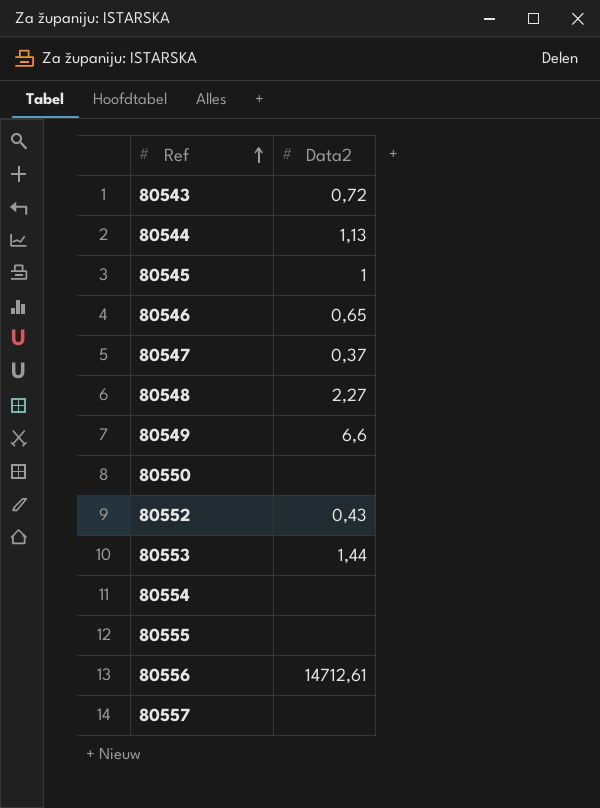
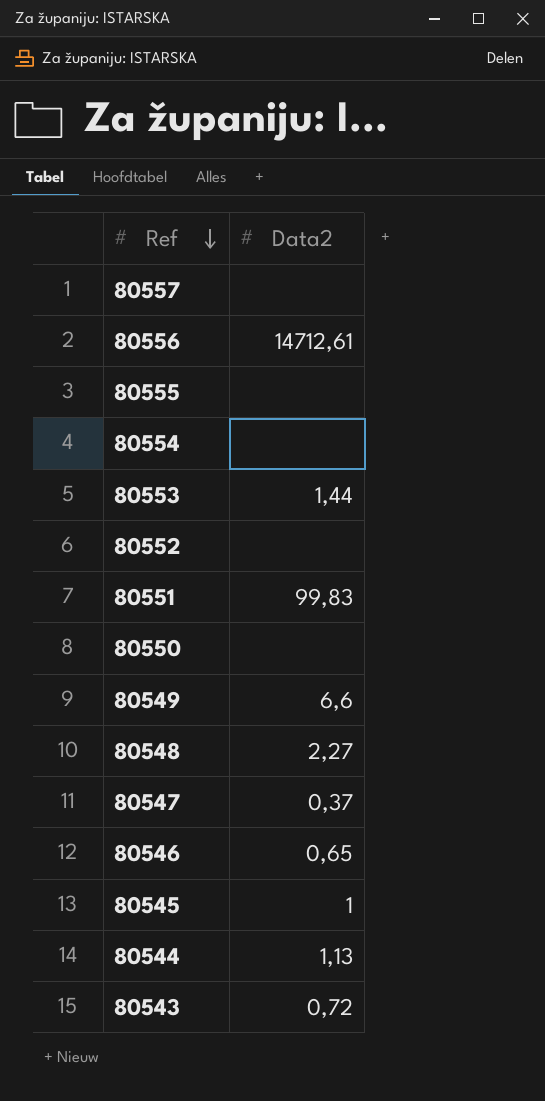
row order: Ref ascending -> Ref descending
80552 | Data2: 0,43 -> none
row 80551: none -> 99,83

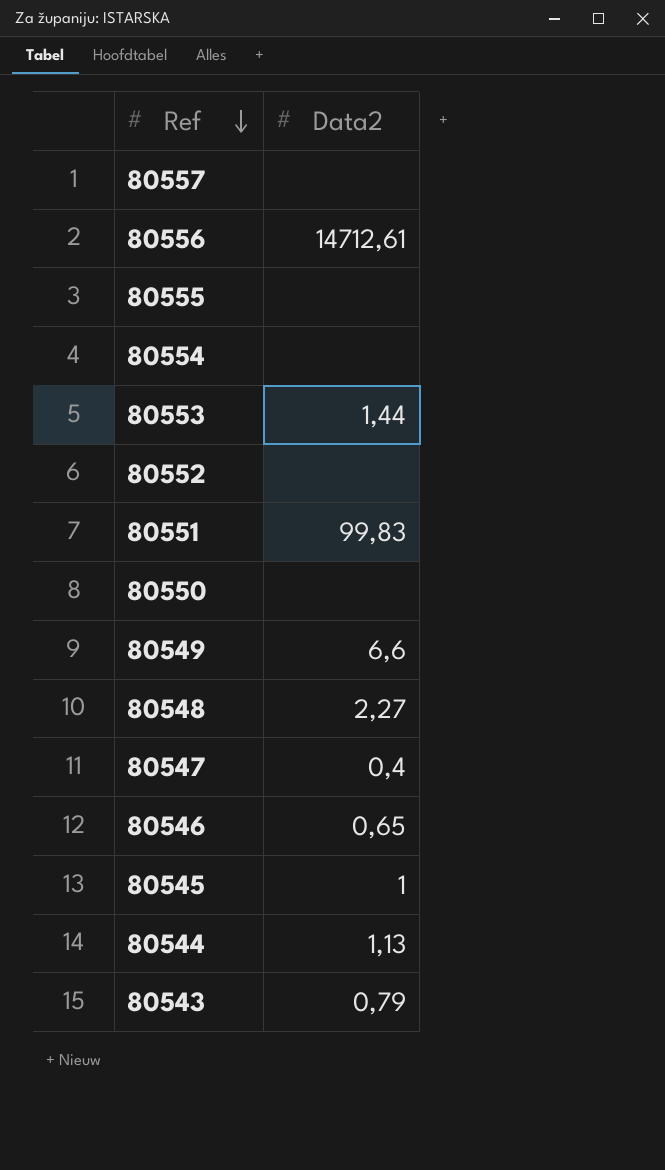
80547 | Data2: 0,37 -> 0,4
80543 | Data2: 0,72 -> 0,79

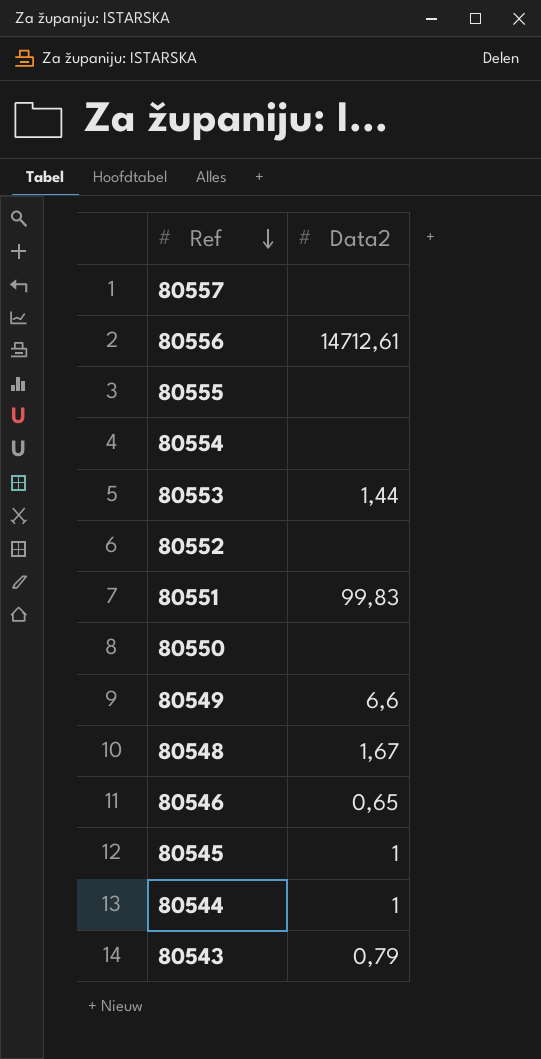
row 80547: 0,4 -> none
80548 | Data2: 2,27 -> 1,67
80544 | Data2: 1,13 -> 1

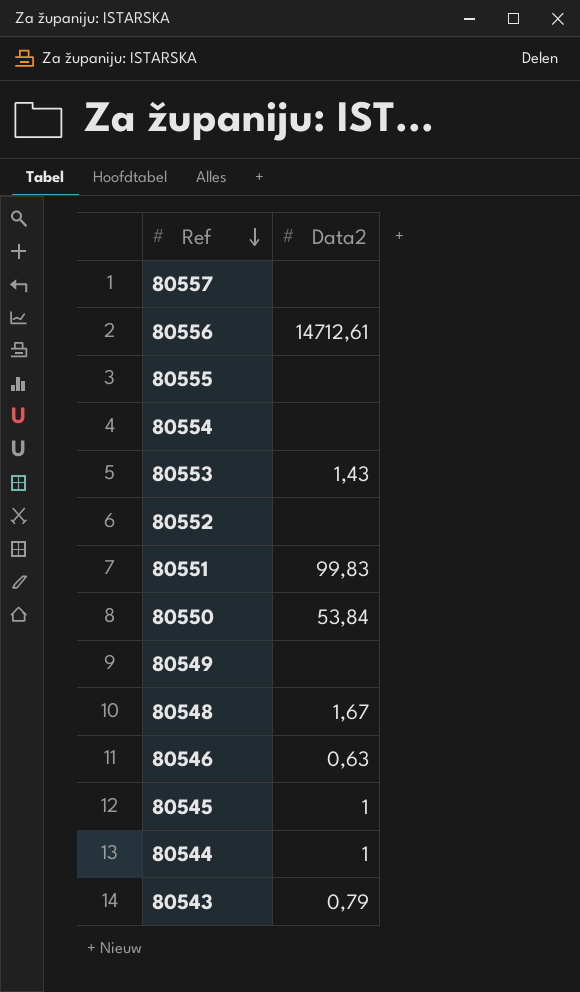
80553 | Data2: 1,44 -> 1,43
80550 | Data2: none -> 53,84
80549 | Data2: 6,6 -> none
80546 | Data2: 0,65 -> 0,63

